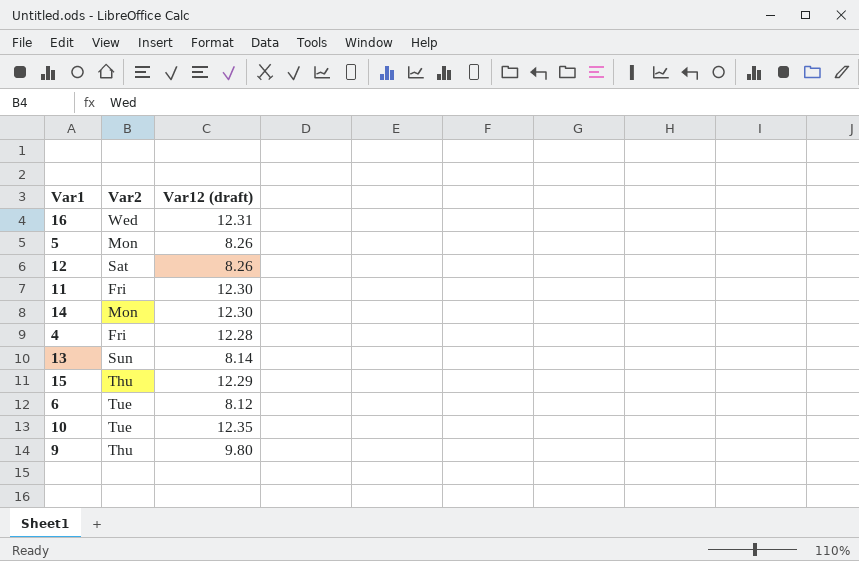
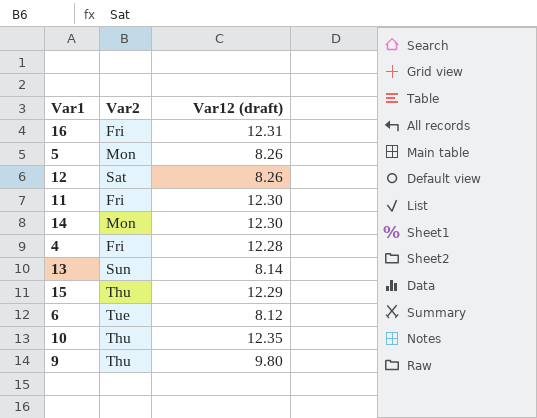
16 | Var2: Wed -> Fri
10 | Var2: Tue -> Thu

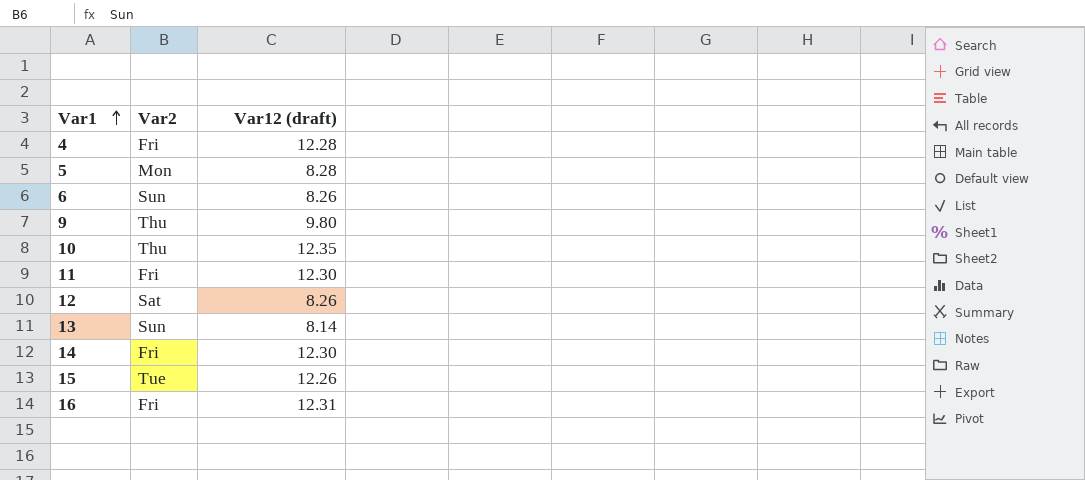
row order: none -> Var1 ascending
5 | Var12 (draft): 8.26 -> 8.28
6 | Var2: Tue -> Sun
6 | Var12 (draft): 8.12 -> 8.26
14 | Var2: Mon -> Fri
15 | Var2: Thu -> Tue
15 | Var12 (draft): 12.29 -> 12.26

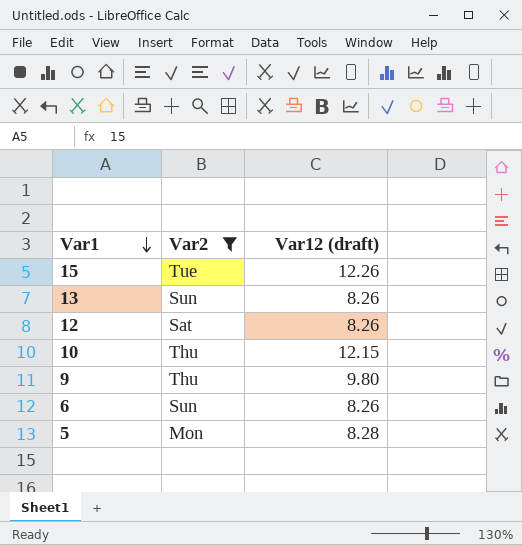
filter: none -> Var2 != Fri
row order: Var1 ascending -> Var1 descending
13 | Var12 (draft): 8.14 -> 8.26
10 | Var12 (draft): 12.35 -> 12.15

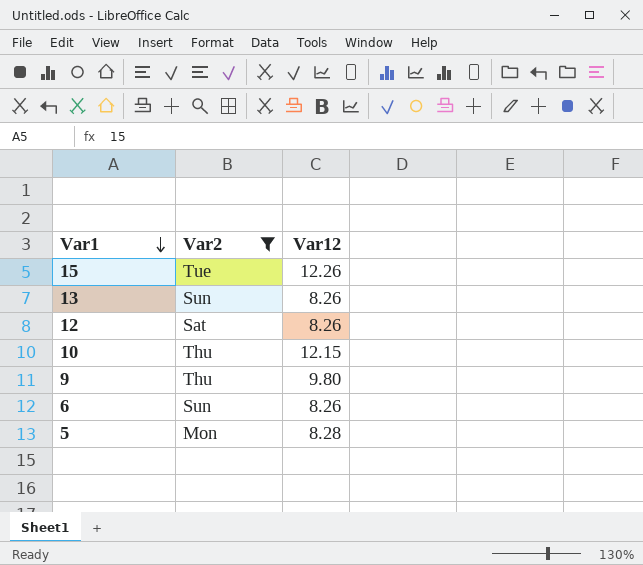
column name: Var12 (draft) -> Var12

